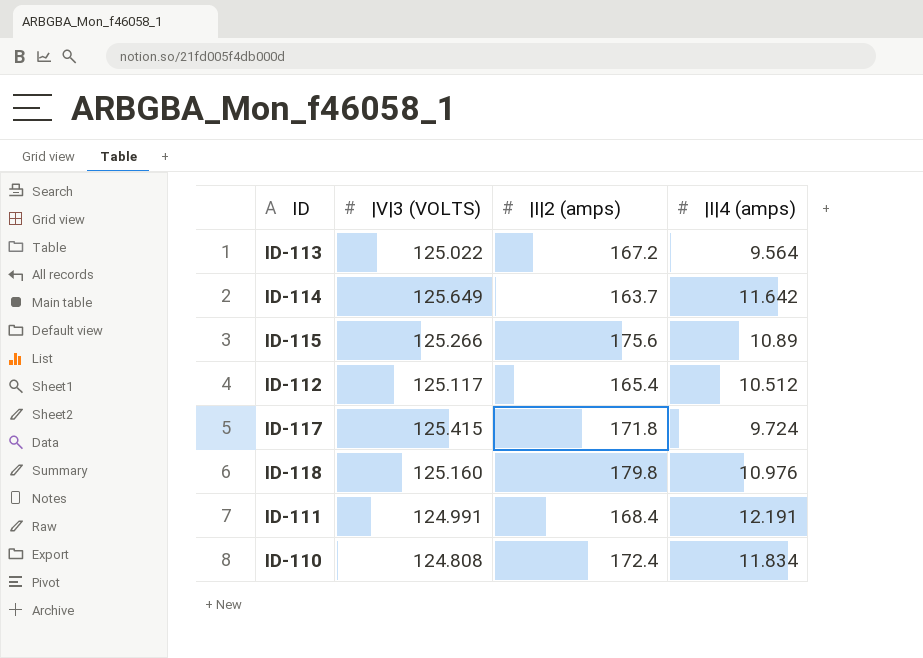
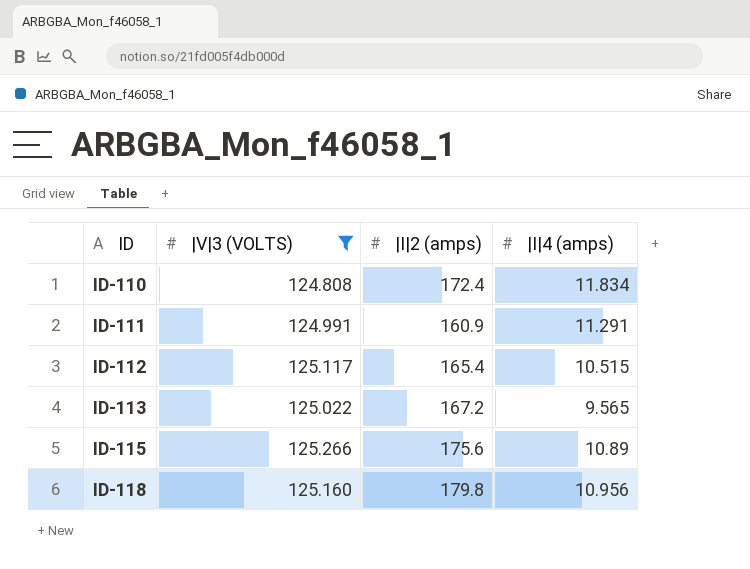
filter: none -> |V|3 (VOLTS) <= 125.266
row order: none -> ID ascending
ID-111 | |I|2 (amps): 168.4 -> 160.9
ID-111 | |I|4 (amps): 12.191 -> 11.291
ID-112 | |I|4 (amps): 10.512 -> 10.515
ID-113 | |I|4 (amps): 9.564 -> 9.565
ID-118 | |I|4 (amps): 10.976 -> 10.956

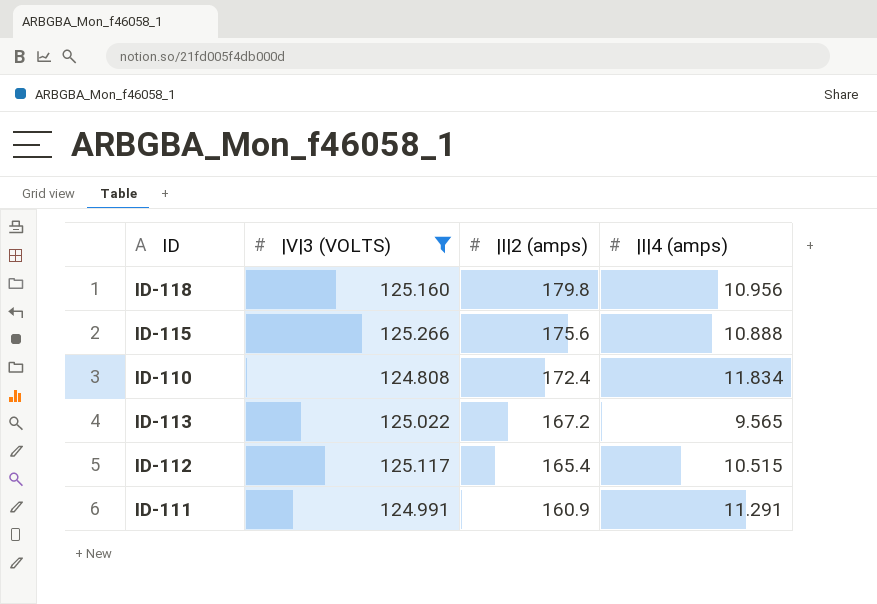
row order: ID ascending -> |I|2 (amps) descending
ID-115 | |I|4 (amps): 10.89 -> 10.888

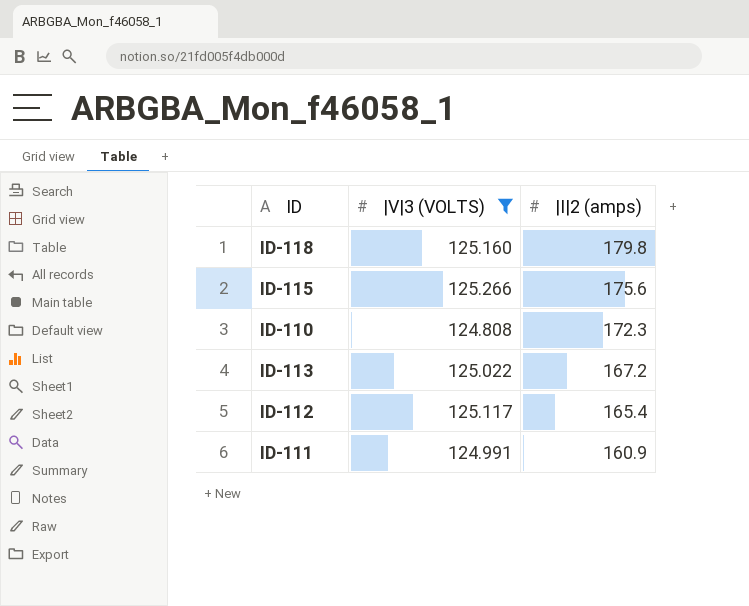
column |I|4 (amps) | position: 4 -> none
ID-110 | |I|2 (amps): 172.4 -> 172.3

